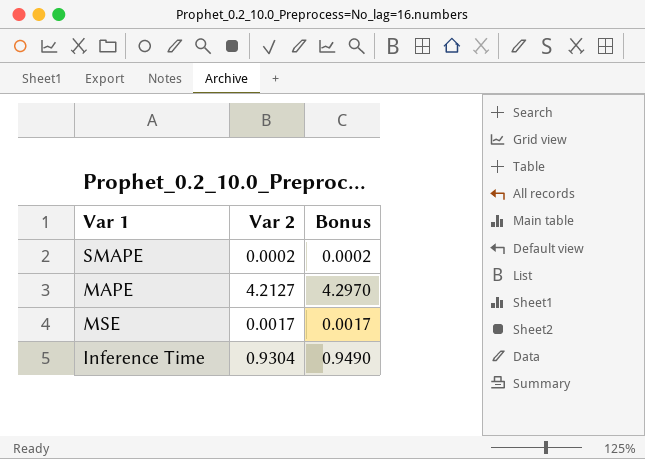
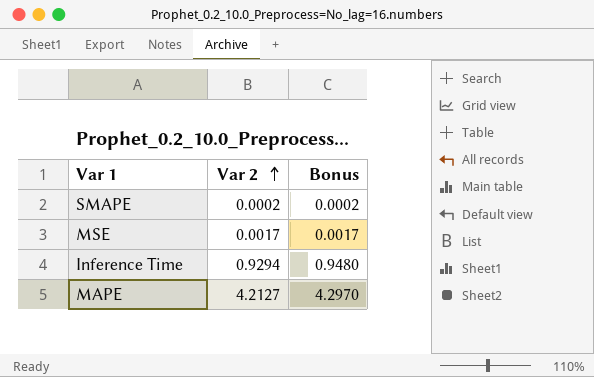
row order: none -> Var 2 ascending
Inference Time | Var 2: 0.9304 -> 0.9294
Inference Time | Bonus: 0.9490 -> 0.9480

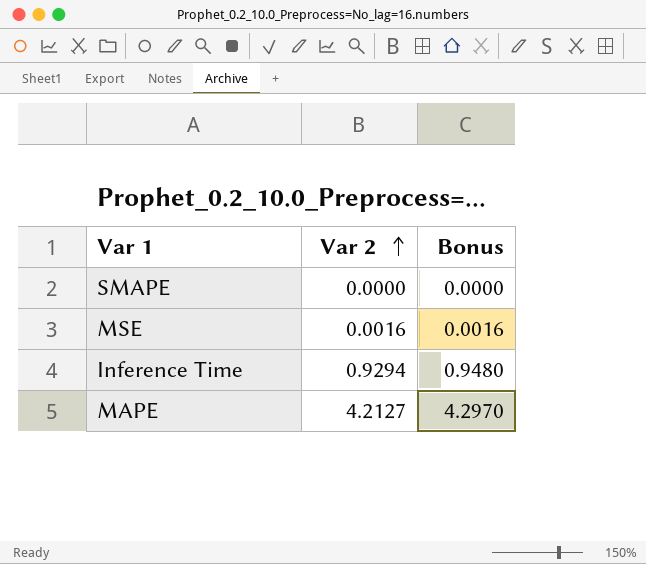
SMAPE | Var 2: 0.0002 -> 0.0000
SMAPE | Bonus: 0.0002 -> 0.0000
MSE | Var 2: 0.0017 -> 0.0016
MSE | Bonus: 0.0017 -> 0.0016

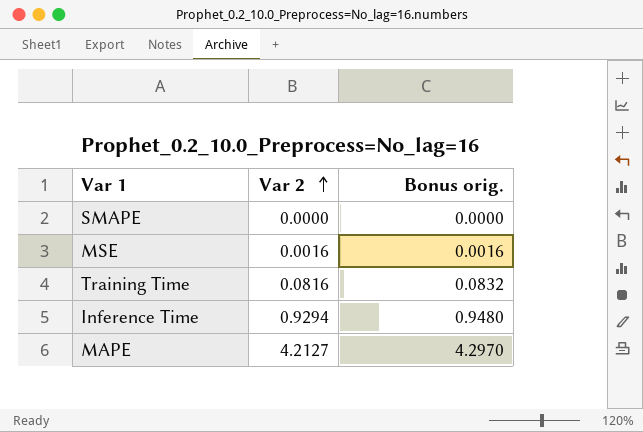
column name: Bonus -> Bonus orig.
row Training Time: none -> 0.0816 | 0.0832

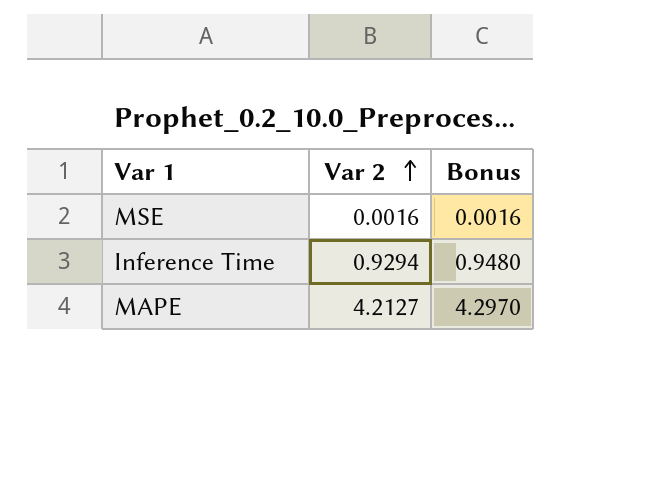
column name: Bonus orig. -> Bonus
row SMAPE: 0.0000 | 0.0000 -> none
row Training Time: 0.0816 | 0.0832 -> none

